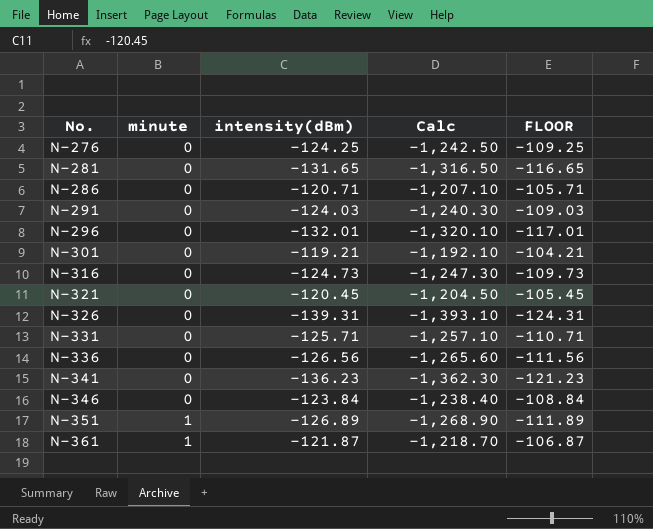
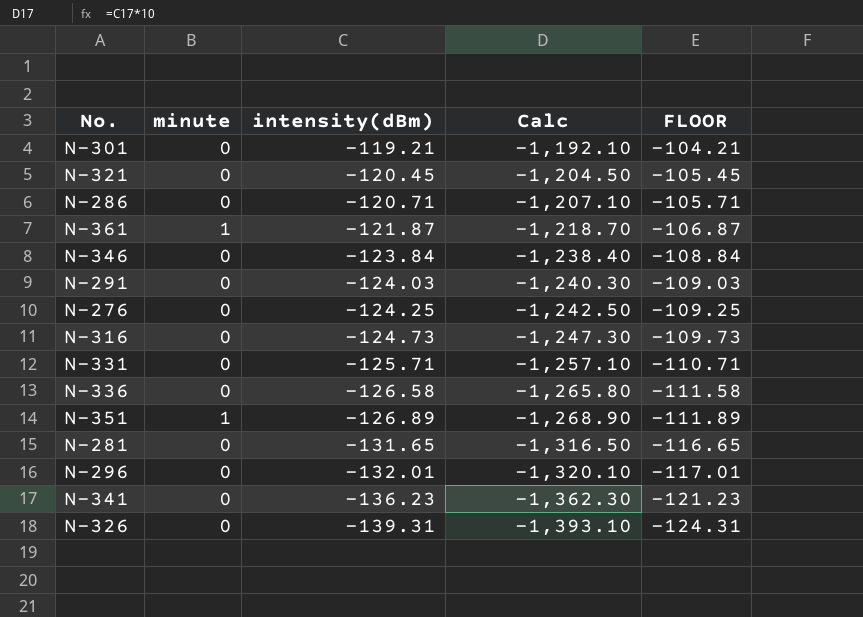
row order: No. ascending -> intensity(dBm) descending
N-336 | intensity(dBm): -126.56 -> -126.58
N-336 | Calc: -1,265.60 -> -1,265.80
N-336 | FLOOR: -111.56 -> -111.58

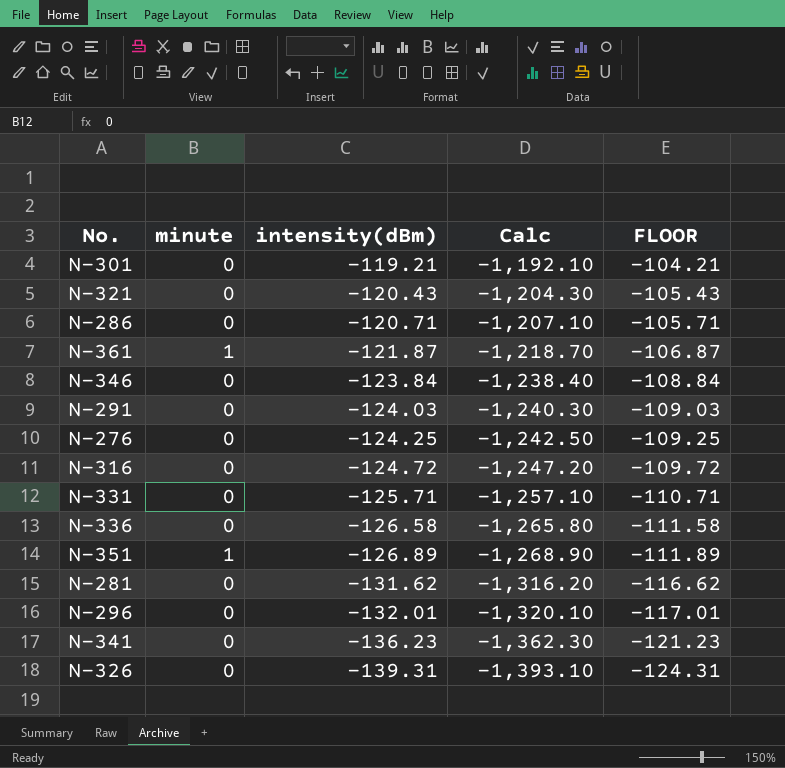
N-321 | intensity(dBm): -120.45 -> -120.43
N-321 | Calc: -1,204.50 -> -1,204.30
N-321 | FLOOR: -105.45 -> -105.43
N-316 | intensity(dBm): -124.73 -> -124.72
N-316 | Calc: -1,247.30 -> -1,247.20
N-316 | FLOOR: -109.73 -> -109.72
N-281 | intensity(dBm): -131.65 -> -131.62
N-281 | Calc: -1,316.50 -> -1,316.20
N-281 | FLOOR: -116.65 -> -116.62

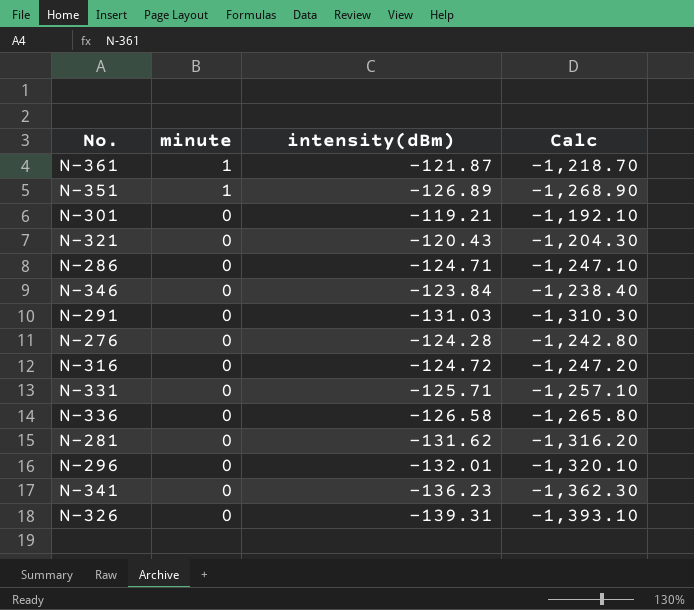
row order: intensity(dBm) descending -> minute descending
column FLOOR | formula: [intensity(dBm)] + 15 -> none
N-286 | intensity(dBm): -120.71 -> -124.71
N-286 | Calc: -1,207.10 -> -1,247.10
N-291 | intensity(dBm): -124.03 -> -131.03
N-291 | Calc: -1,240.30 -> -1,310.30
N-276 | intensity(dBm): -124.25 -> -124.28
N-276 | Calc: -1,242.50 -> -1,242.80

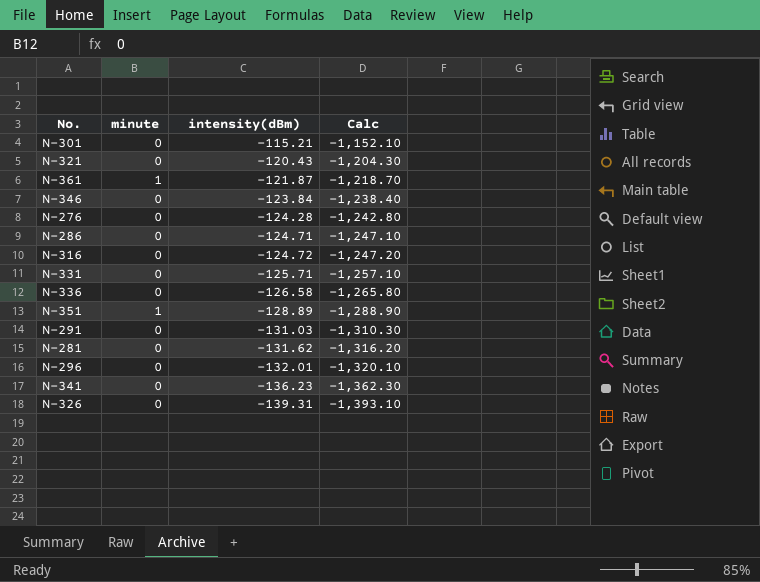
row order: minute descending -> intensity(dBm) descending
N-301 | intensity(dBm): -119.21 -> -115.21
N-301 | Calc: -1,192.10 -> -1,152.10
N-351 | intensity(dBm): -126.89 -> -128.89
N-351 | Calc: -1,268.90 -> -1,288.90

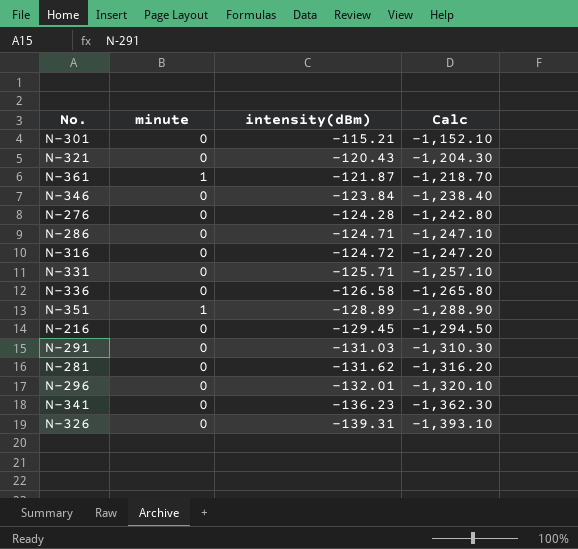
row N-216: none -> 0 | -129.45 | -1,294.50

